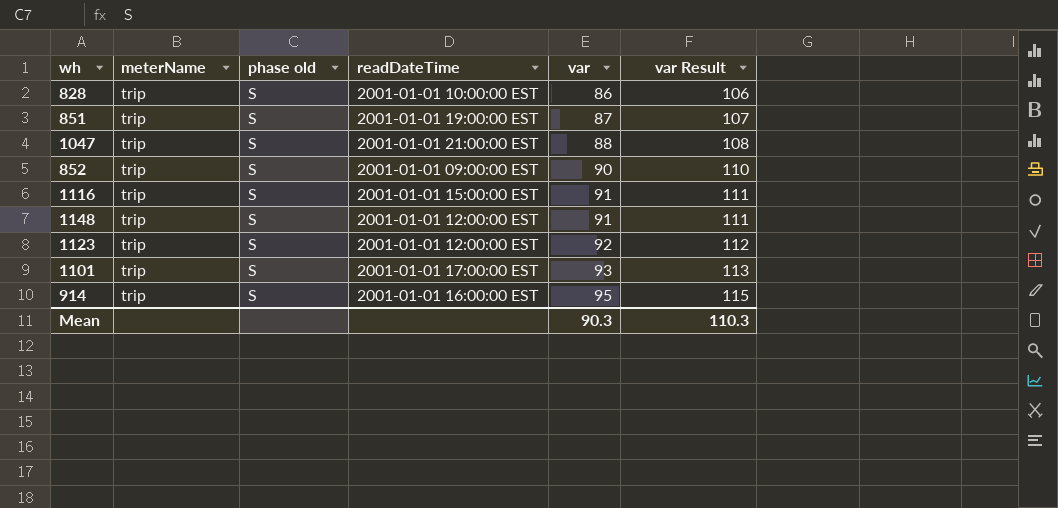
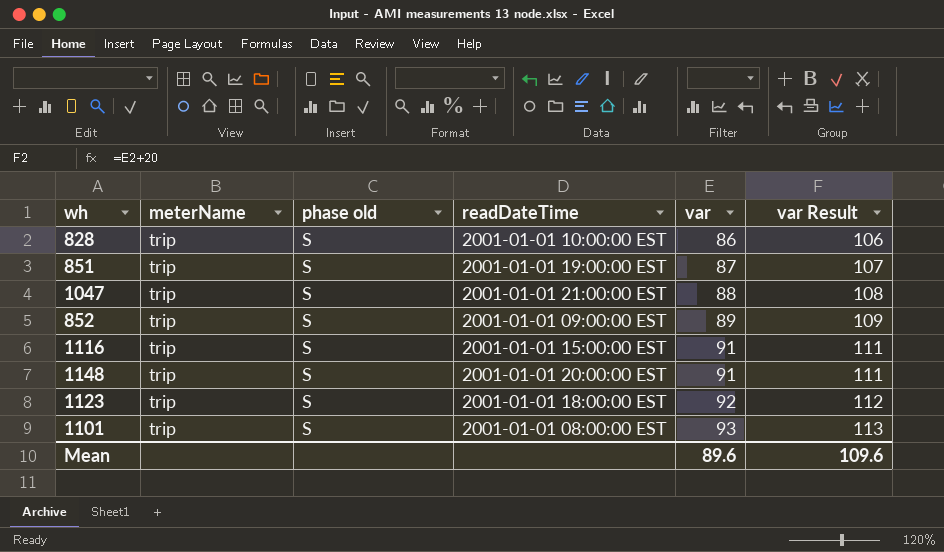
row 914: trip | S | 2001-01-01 16:00:00 EST | 95 | 115 -> none
852 | var: 90 -> 89
852 | var Result: 110 -> 109
1148 | readDateTime: 2001-01-01 12:00:00 EST -> 2001-01-01 20:00:00 EST
1123 | readDateTime: 2001-01-01 12:00:00 EST -> 2001-01-01 18:00:00 EST
1101 | readDateTime: 2001-01-01 17:00:00 EST -> 2001-01-01 08:00:00 EST
Mean | var: 90.3 -> 89.6
Mean | var Result: 110.3 -> 109.6

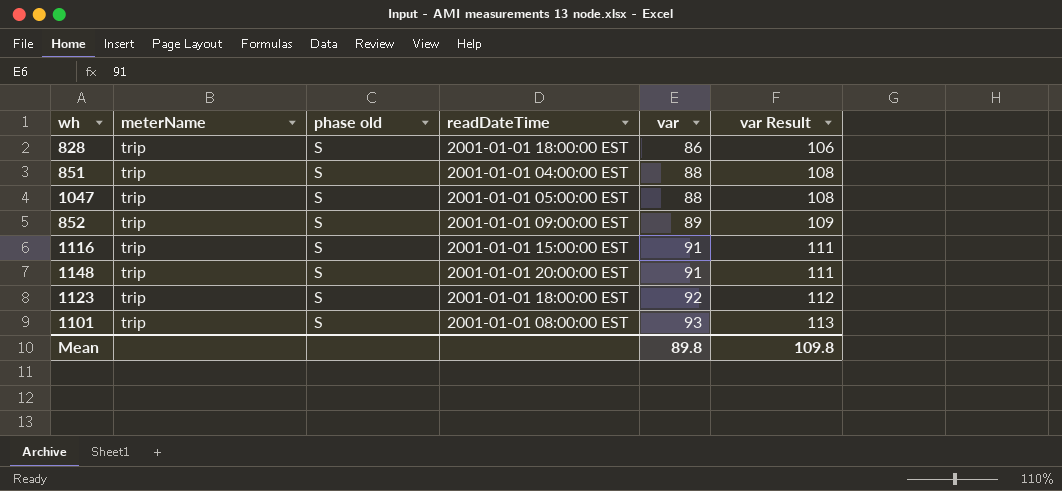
828 | readDateTime: 2001-01-01 10:00:00 EST -> 2001-01-01 18:00:00 EST
851 | readDateTime: 2001-01-01 19:00:00 EST -> 2001-01-01 04:00:00 EST
851 | var: 87 -> 88
851 | var Result: 107 -> 108
1047 | readDateTime: 2001-01-01 21:00:00 EST -> 2001-01-01 05:00:00 EST
Mean | var: 89.6 -> 89.8
Mean | var Result: 109.6 -> 109.8

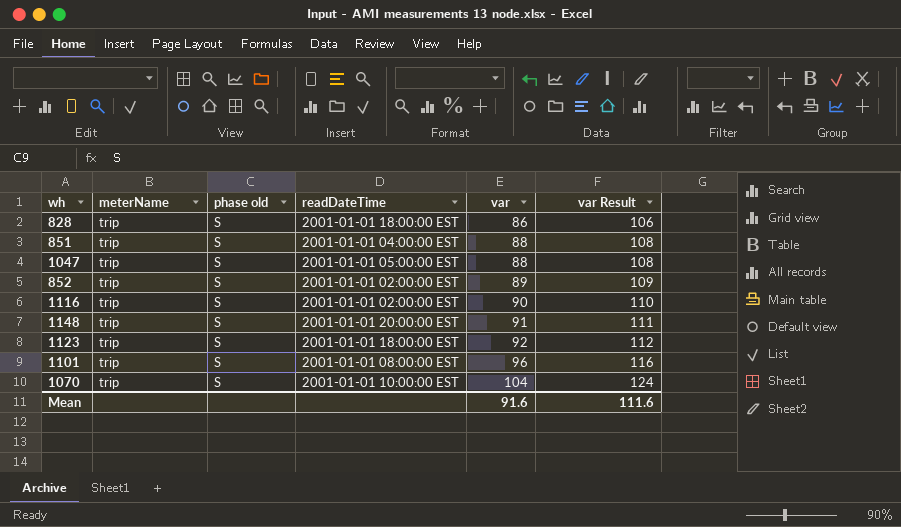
852 | readDateTime: 2001-01-01 09:00:00 EST -> 2001-01-01 02:00:00 EST
1116 | readDateTime: 2001-01-01 15:00:00 EST -> 2001-01-01 02:00:00 EST
1116 | var: 91 -> 90
1116 | var Result: 111 -> 110
1101 | var: 93 -> 96
1101 | var Result: 113 -> 116
row 1070: none -> trip | S | 2001-01-01 10:00:00 EST | 104 | 124
Mean | var: 89.8 -> 91.6
Mean | var Result: 109.8 -> 111.6

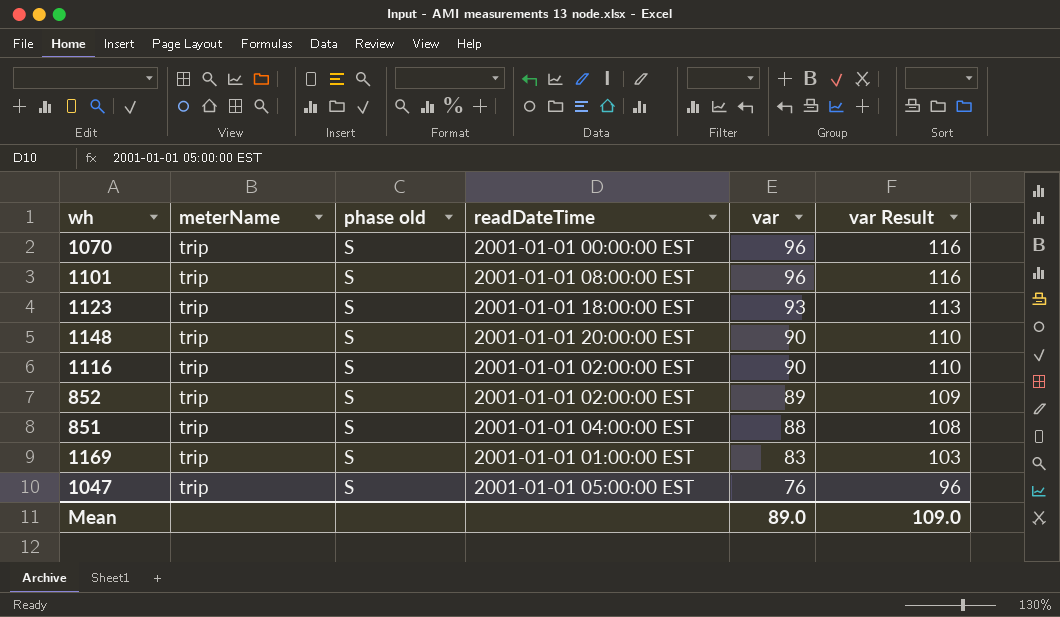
row order: var ascending -> var descending
row 828: trip | S | 2001-01-01 18:00:00 EST | 86 | 106 -> none
1070 | readDateTime: 2001-01-01 10:00:00 EST -> 2001-01-01 00:00:00 EST
1070 | var: 104 -> 96
1070 | var Result: 124 -> 116
1123 | var: 92 -> 93
1123 | var Result: 112 -> 113
1148 | var: 91 -> 90
1148 | var Result: 111 -> 110
row 1169: none -> trip | S | 2001-01-01 01:00:00 EST | 83 | 103
1047 | var: 88 -> 76
1047 | var Result: 108 -> 96
Mean | var: 91.6 -> 89.0
Mean | var Result: 111.6 -> 109.0

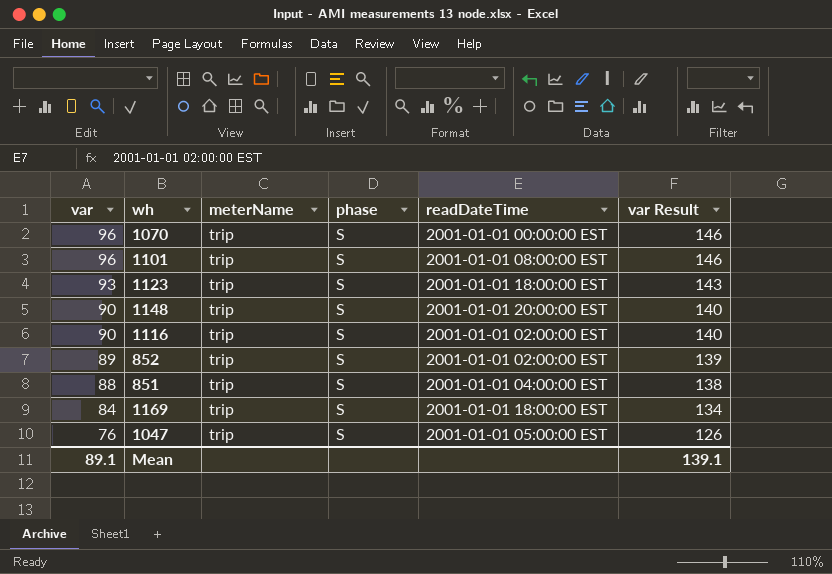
column var | position: 5 -> 1
column name: phase old -> phase
column var Result | formula: [var] + 20 -> [var] + 50
1169 | var: 83 -> 84
1169 | readDateTime: 2001-01-01 01:00:00 EST -> 2001-01-01 18:00:00 EST
Mean | var: 89.0 -> 89.1
Mean | var Result: 109.0 -> 139.1

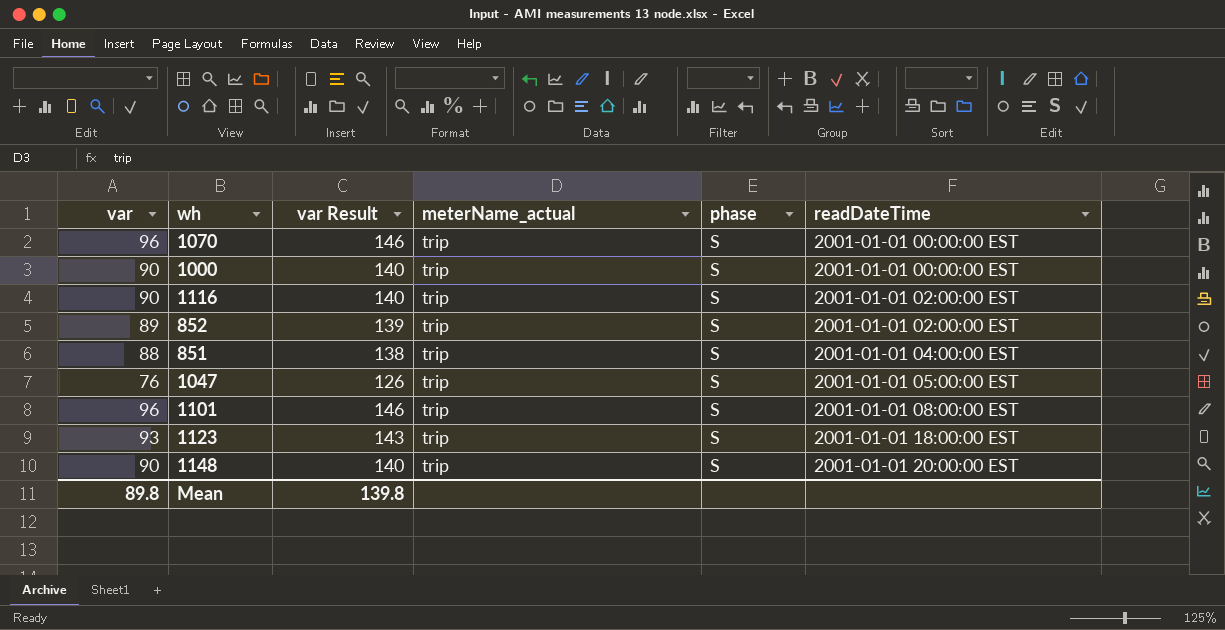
row order: var descending -> readDateTime ascending
column var Result | position: 6 -> 3
column name: meterName -> meterName_actual
row 1169: 84 | trip | S | 2001-01-01 18:00:00 EST | 134 -> none
row 1000: none -> 90 | 140 | trip | S | 2001-01-01 00:00:00 EST
Mean | var: 89.1 -> 89.8
Mean | var Result: 139.1 -> 139.8

